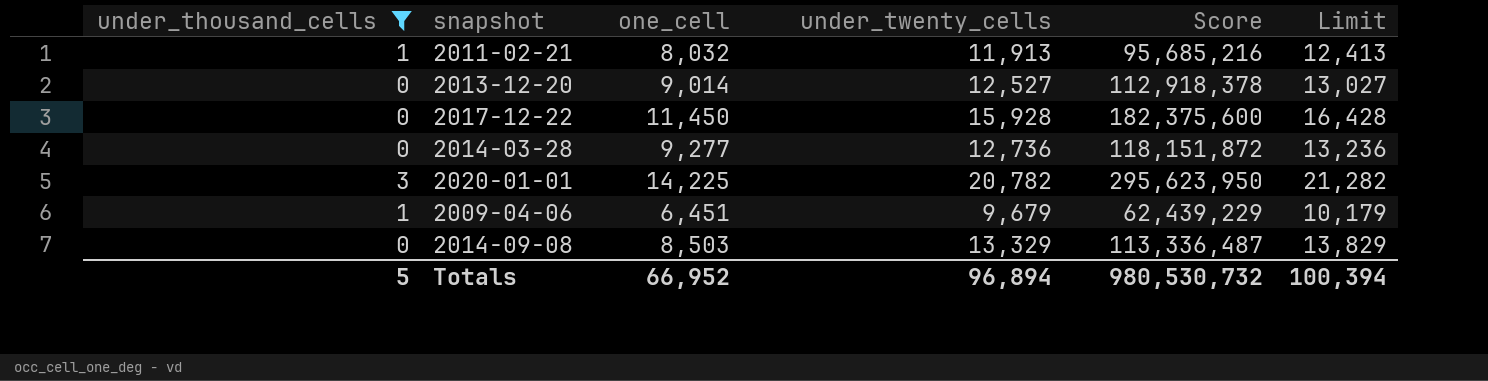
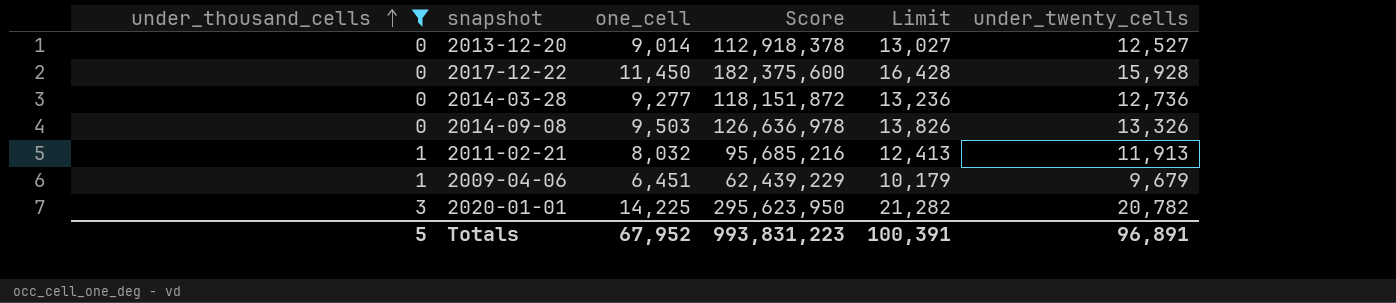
row order: none -> under_thousand_cells ascending
column under_twenty_cells | position: 4 -> 6
2014-09-08 | one_cell: 8,503 -> 9,503
2014-09-08 | Score: 113,336,487 -> 126,636,978
2014-09-08 | Limit: 13,829 -> 13,826
2014-09-08 | under_twenty_cells: 13,329 -> 13,326
Totals | one_cell: 66,952 -> 67,952
Totals | Score: 980,530,732 -> 993,831,223
Totals | Limit: 100,394 -> 100,391
Totals | under_twenty_cells: 96,894 -> 96,891

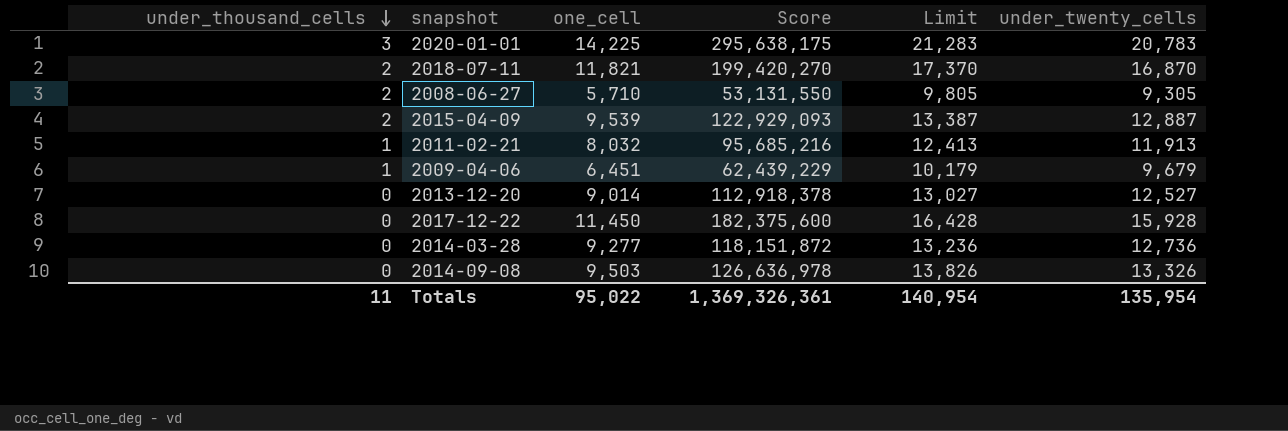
filter: under_thousand_cells != 2 -> none
row order: under_thousand_cells ascending -> under_thousand_cells descending
2020-01-01 | Score: 295,623,950 -> 295,638,175
2020-01-01 | Limit: 21,282 -> 21,283
2020-01-01 | under_twenty_cells: 20,782 -> 20,783
Totals | under_thousand_cells: 5 -> 11
Totals | one_cell: 67,952 -> 95,022
Totals | Score: 993,831,223 -> 1,369,326,361
Totals | Limit: 100,391 -> 140,954
Totals | under_twenty_cells: 96,891 -> 135,954

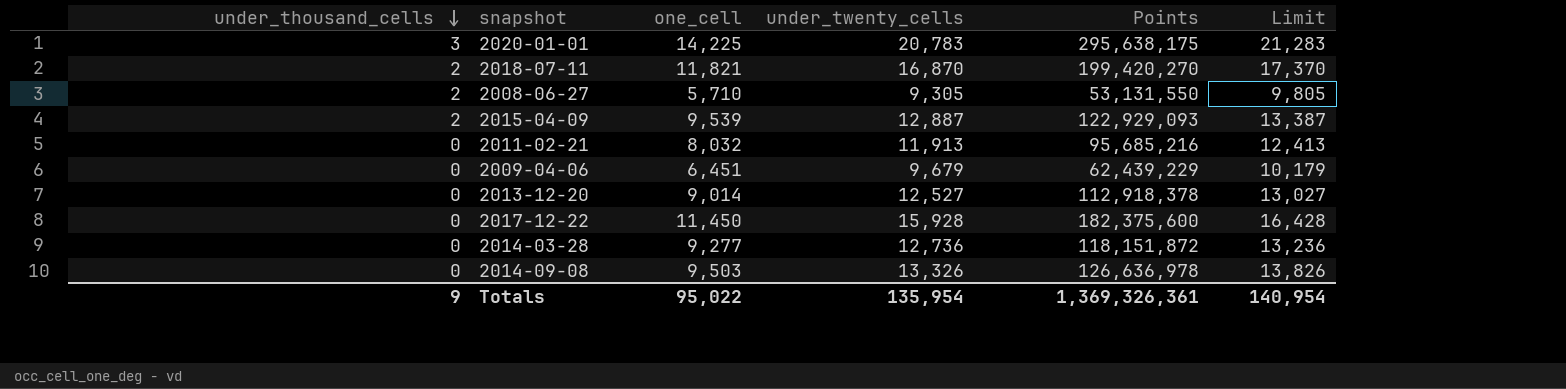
column under_twenty_cells | position: 6 -> 4
column name: Score -> Points
2011-02-21 | under_thousand_cells: 1 -> 0
2009-04-06 | under_thousand_cells: 1 -> 0
Totals | under_thousand_cells: 11 -> 9

